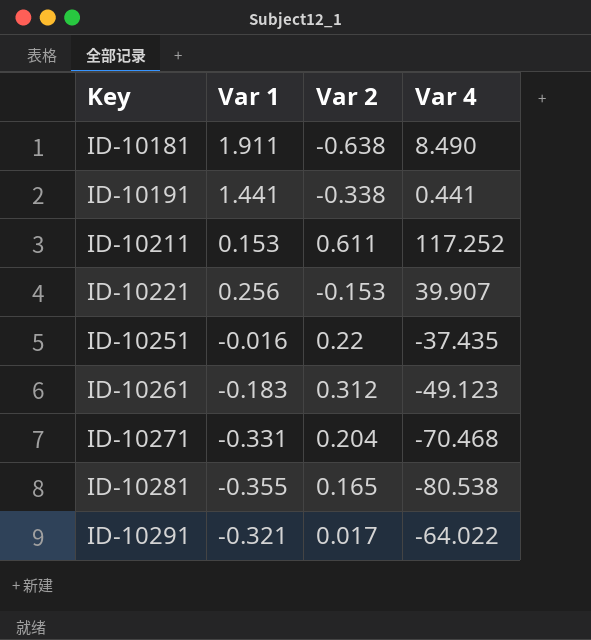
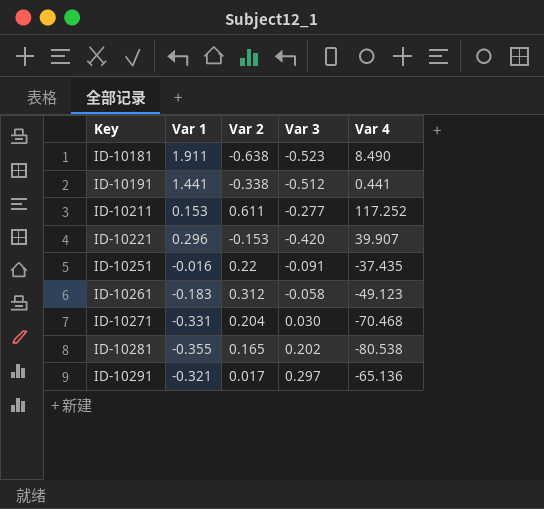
column Var 3 | position: none -> 4
ID-10221 | Var 1: 0.256 -> 0.296
ID-10291 | Var 4: -64.022 -> -65.136

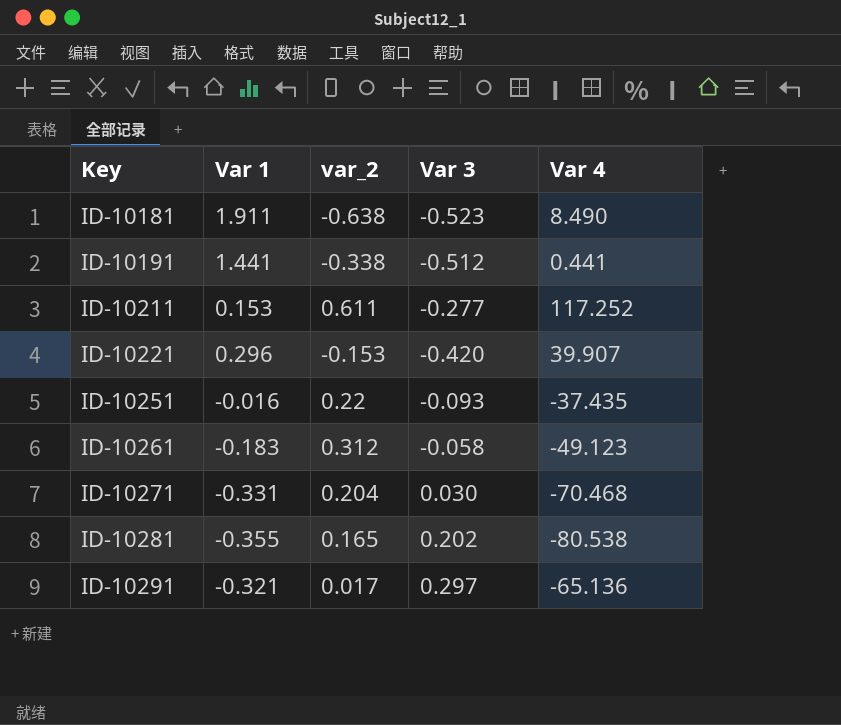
column name: Var 2 -> var_2
ID-10251 | Var 3: -0.091 -> -0.093

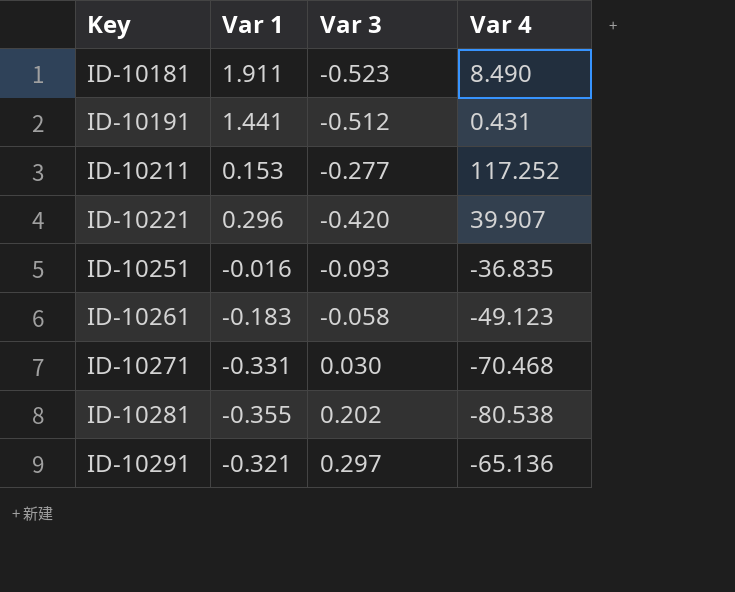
column var_2 | position: 3 -> none
ID-10191 | Var 4: 0.441 -> 0.431
ID-10251 | Var 4: -37.435 -> -36.835

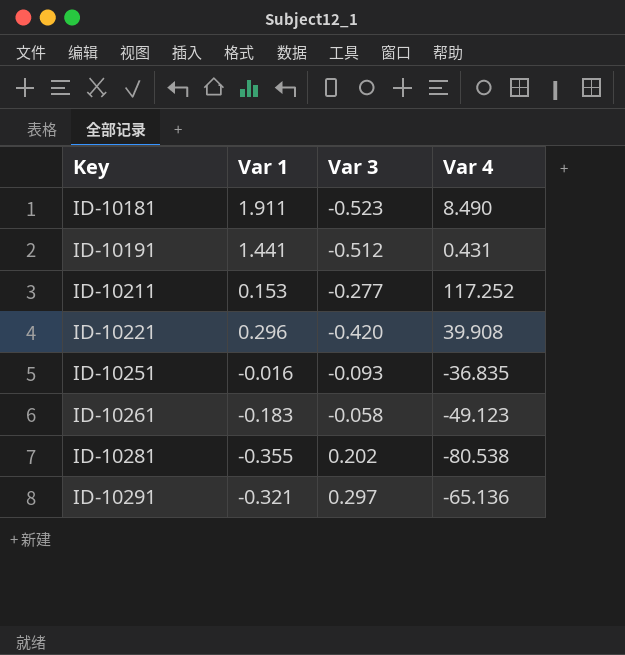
row ID-10271: -0.331 | 0.030 | -70.468 -> none
ID-10221 | Var 4: 39.907 -> 39.908

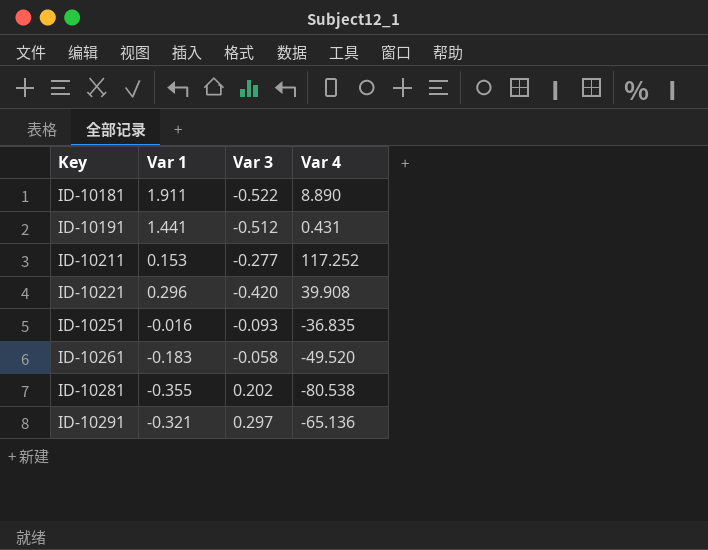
ID-10181 | Var 3: -0.523 -> -0.522
ID-10181 | Var 4: 8.490 -> 8.890
ID-10261 | Var 4: -49.123 -> -49.520

